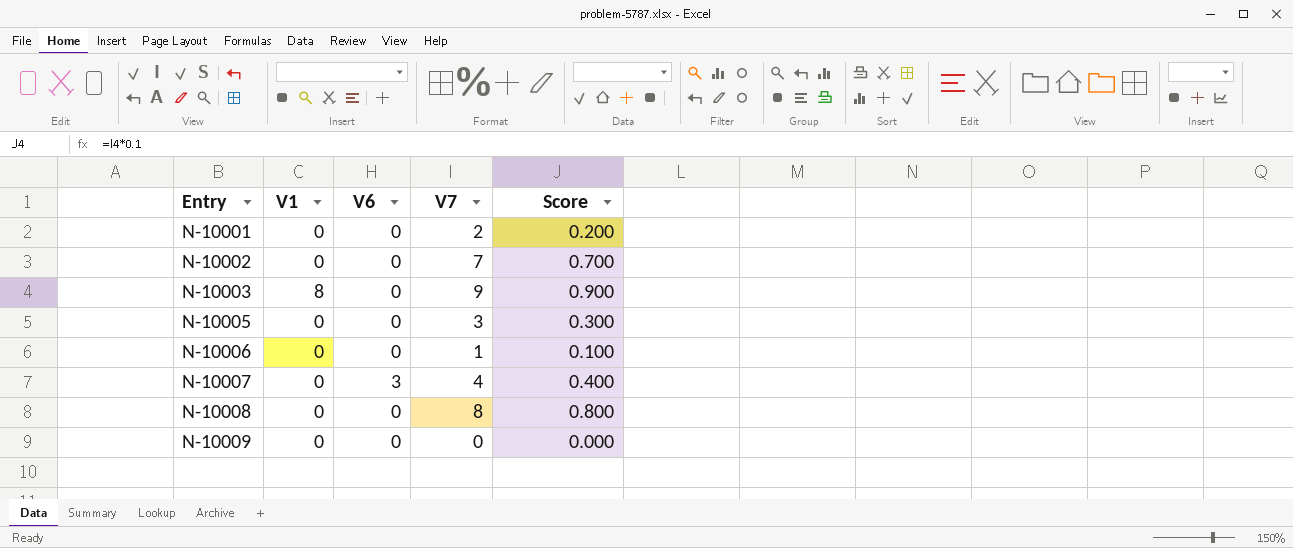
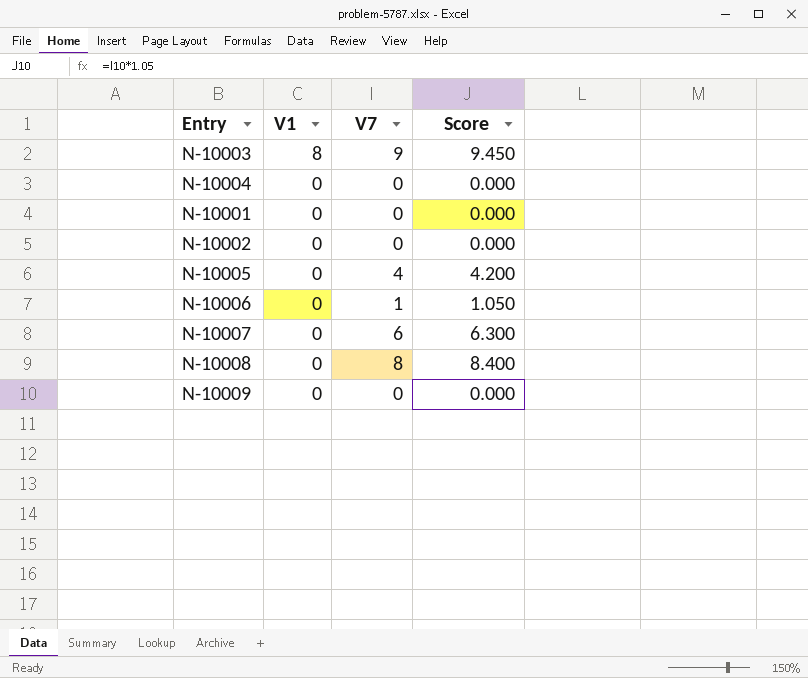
row order: Entry ascending -> V1 descending
column V6 | position: 3 -> none
column Score | formula: [V7] * 0.1 -> [V7] * 1.05
row N-10004: none -> 0 | 0 | 0.000
N-10001 | V7: 2 -> 0
N-10002 | V7: 7 -> 0
N-10005 | V7: 3 -> 4
N-10007 | V7: 4 -> 6

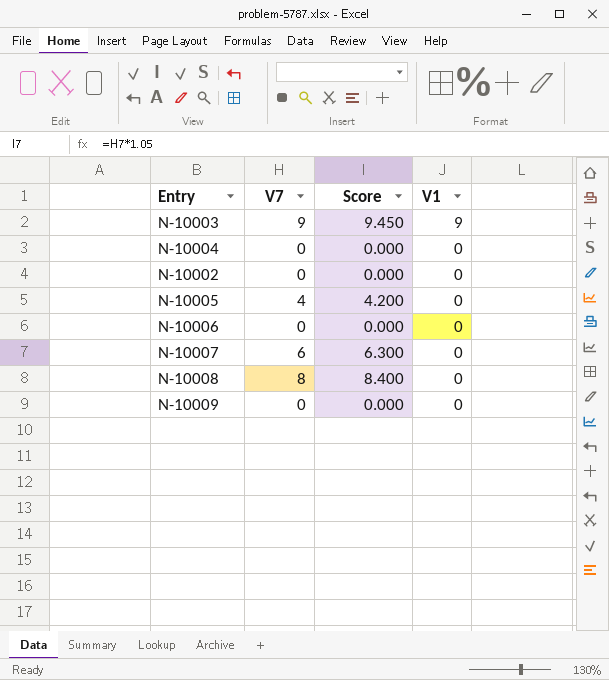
column V1 | position: 2 -> 4
row N-10001: 0 | 0 | 0.000 -> none
N-10003 | V1: 8 -> 9
N-10006 | V7: 1 -> 0
N-10006 | Score: 1.050 -> 0.000

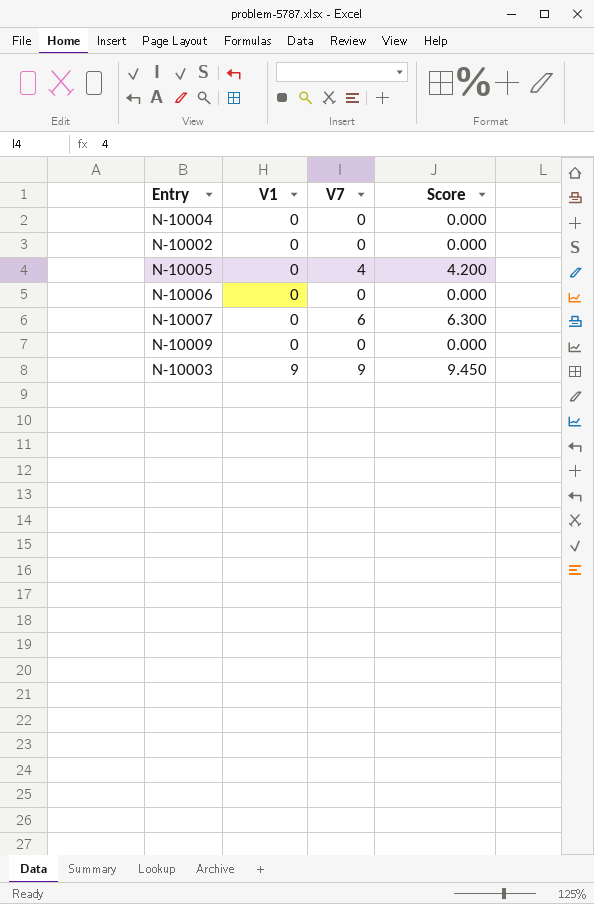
row order: V1 descending -> V1 ascending
column V1 | position: 4 -> 2
row N-10008: 8 | 8.400 | 0 -> none

